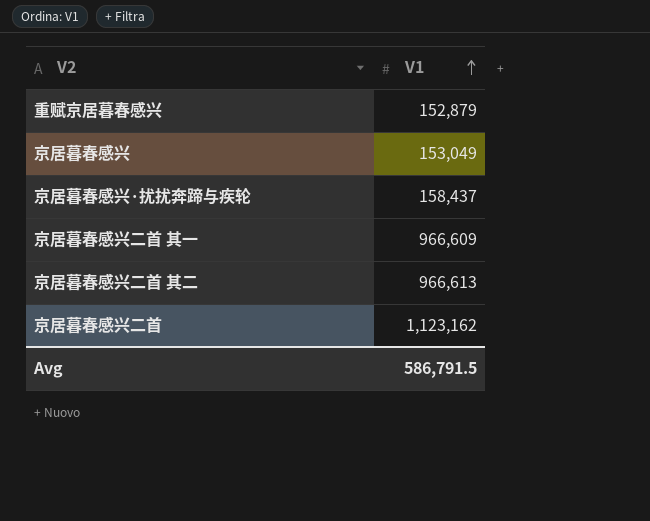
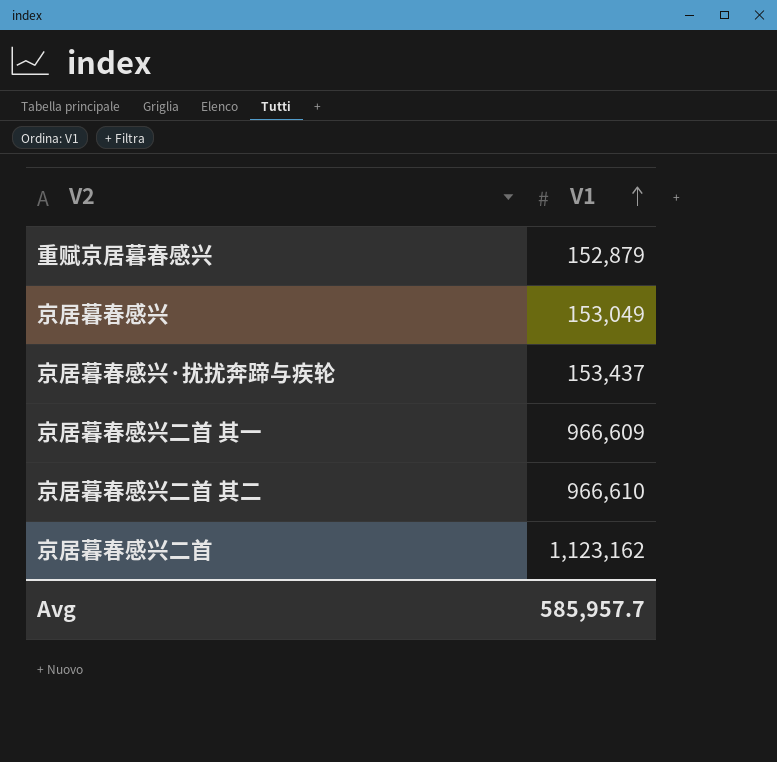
京居暮春感兴·扰扰奔蹄与疾轮 | V1: 158,437 -> 153,437
京居暮春感兴二首 其二 | V1: 966,613 -> 966,610
Avg | V1: 586,791.5 -> 585,957.7

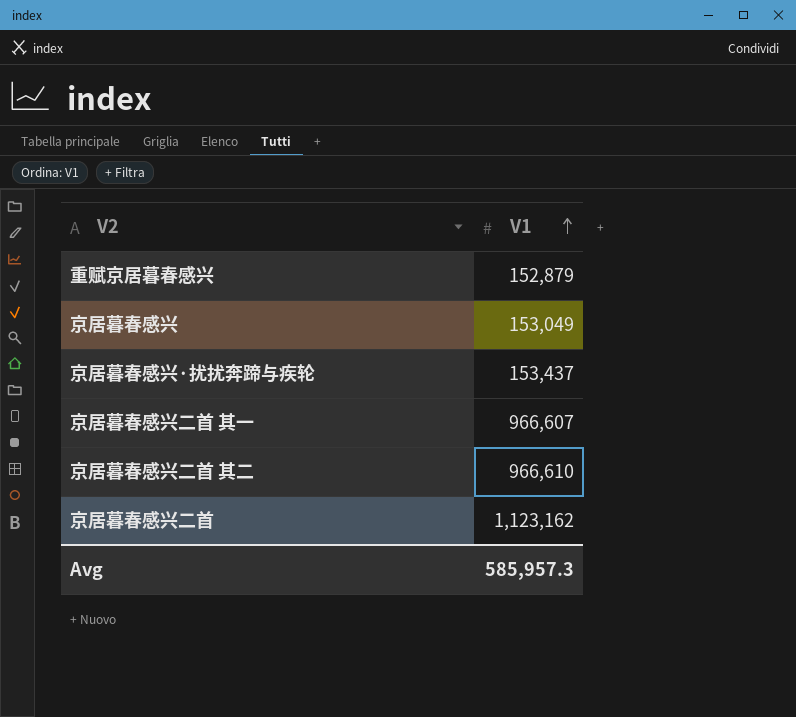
京居暮春感兴二首 其一 | V1: 966,609 -> 966,607
Avg | V1: 585,957.7 -> 585,957.3

